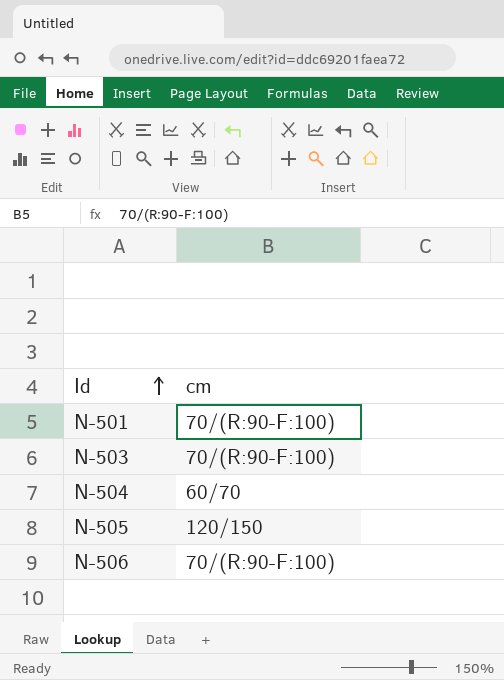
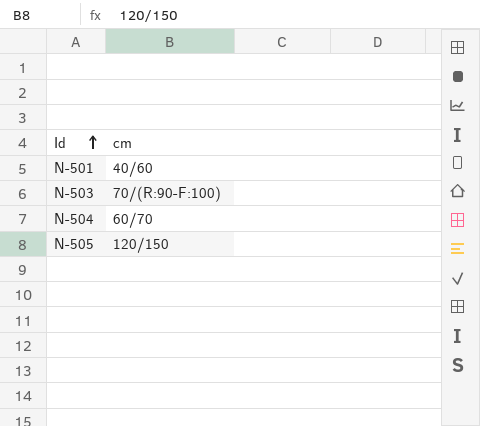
row N-506: 70/(R:90-F:100) -> none
N-501 | cm: 70/(R:90-F:100) -> 40/60

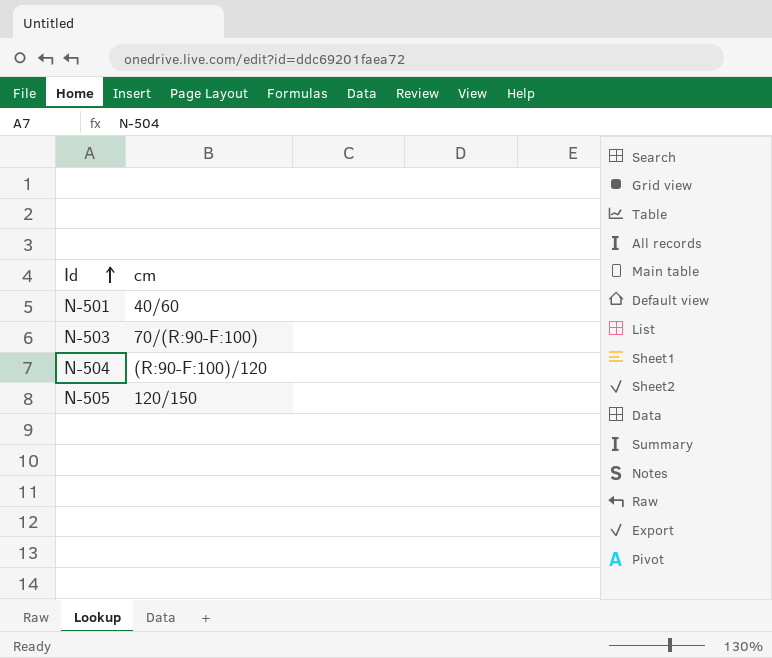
N-504 | cm: 60/70 -> (R:90-F:100)/120

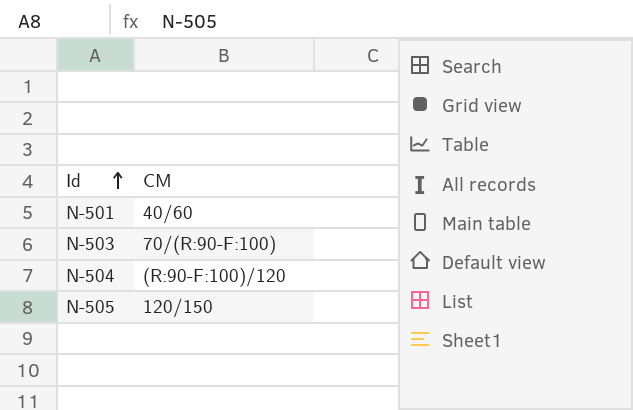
column name: cm -> CM

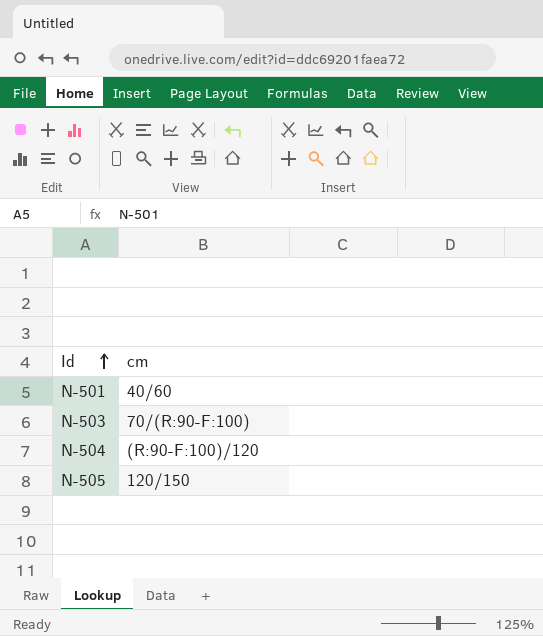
column name: CM -> cm

